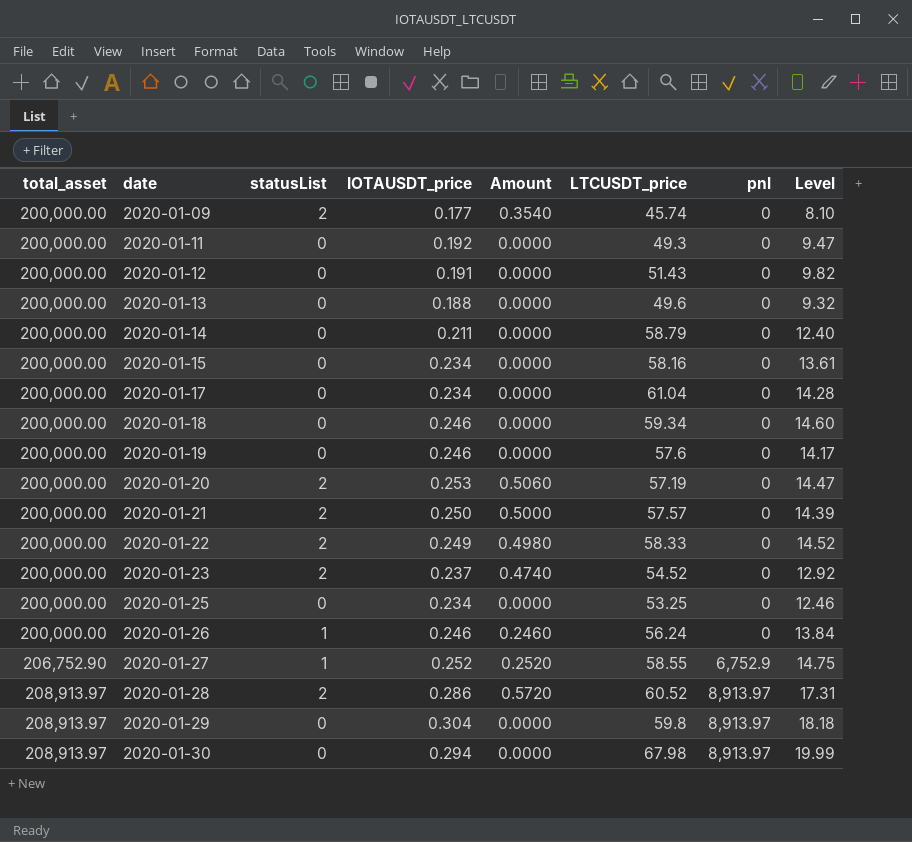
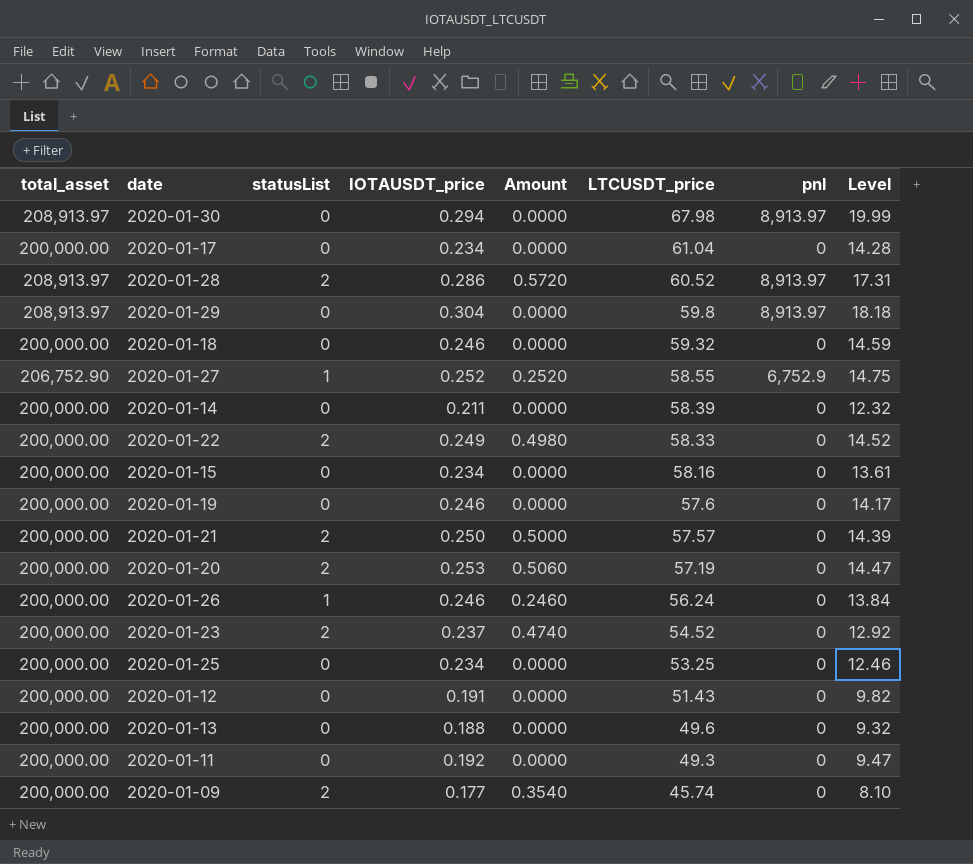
row order: total_asset ascending -> LTCUSDT_price descending
2020-01-18 | LTCUSDT_price: 59.34 -> 59.32
2020-01-18 | Level: 14.60 -> 14.59
2020-01-14 | LTCUSDT_price: 58.79 -> 58.39
2020-01-14 | Level: 12.40 -> 12.32

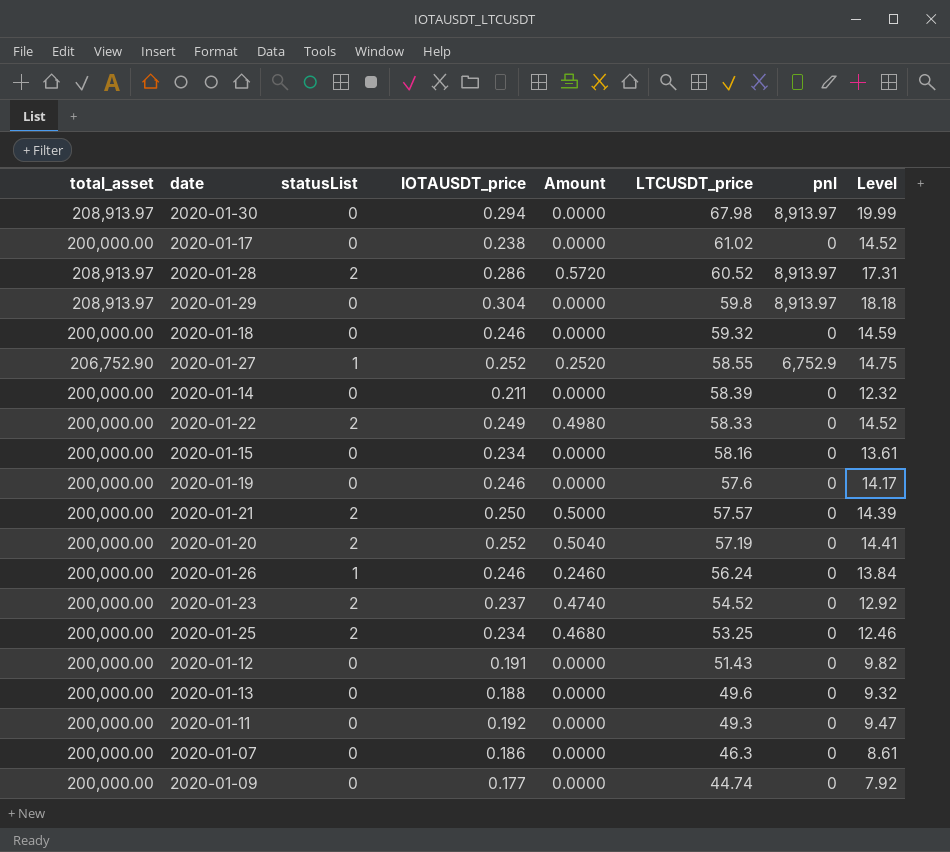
2020-01-17 | IOTAUSDT_price: 0.234 -> 0.238
2020-01-17 | LTCUSDT_price: 61.04 -> 61.02
2020-01-17 | Level: 14.28 -> 14.52
2020-01-20 | IOTAUSDT_price: 0.253 -> 0.252
2020-01-20 | Amount: 0.5060 -> 0.5040
2020-01-20 | Level: 14.47 -> 14.41
2020-01-25 | statusList: 0 -> 2
2020-01-25 | Amount: 0.0000 -> 0.4680
row 2020-01-07: none -> 200,000.00 | 0 | 0.186 | 0.0000 | 46.3 | 0 | 8.61
2020-01-09 | statusList: 2 -> 0
2020-01-09 | Amount: 0.3540 -> 0.0000
2020-01-09 | LTCUSDT_price: 45.74 -> 44.74
2020-01-09 | Level: 8.10 -> 7.92

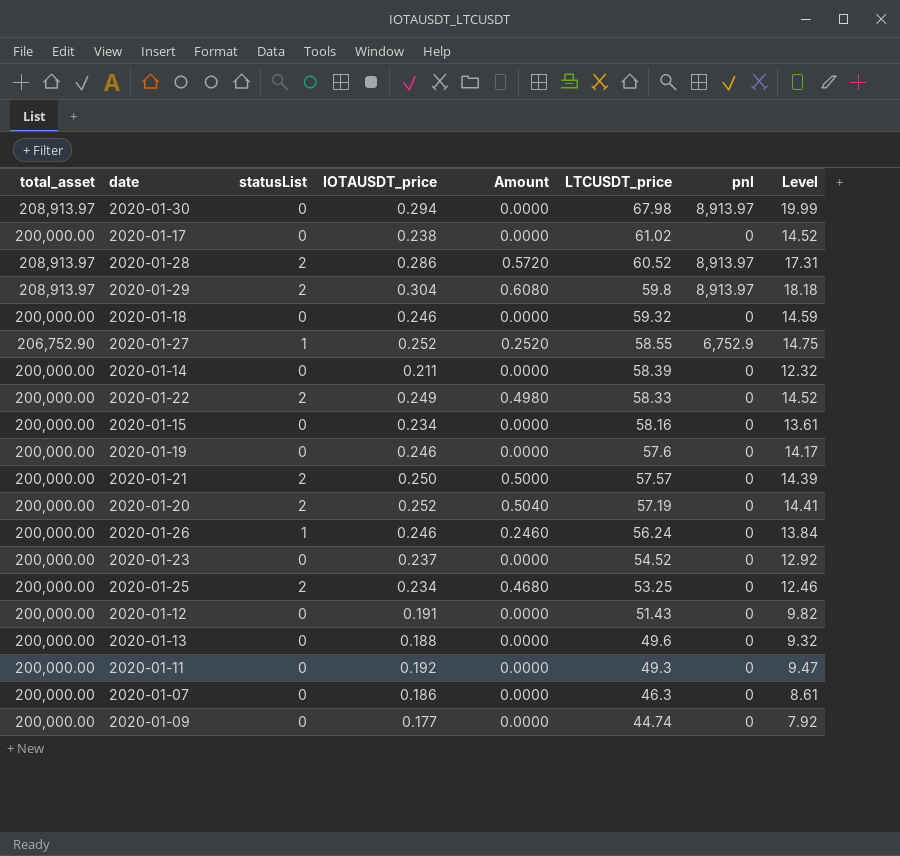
2020-01-29 | statusList: 0 -> 2
2020-01-29 | Amount: 0.0000 -> 0.6080
2020-01-23 | statusList: 2 -> 0
2020-01-23 | Amount: 0.4740 -> 0.0000

